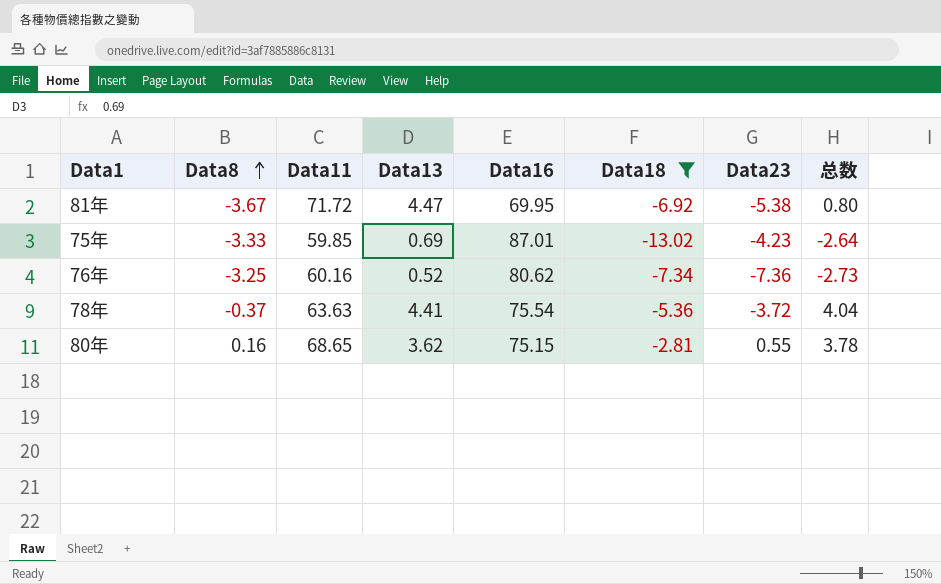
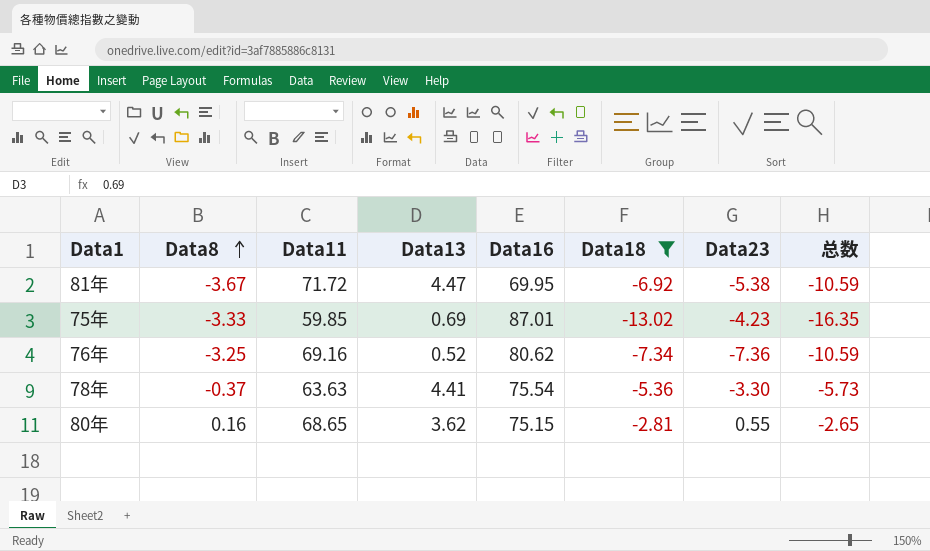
column 总数 | formula: [Data8] + [Data13] -> [Data8] + [Data18]
76年 | Data11: 60.16 -> 69.16
78年 | Data23: -3.72 -> -3.30

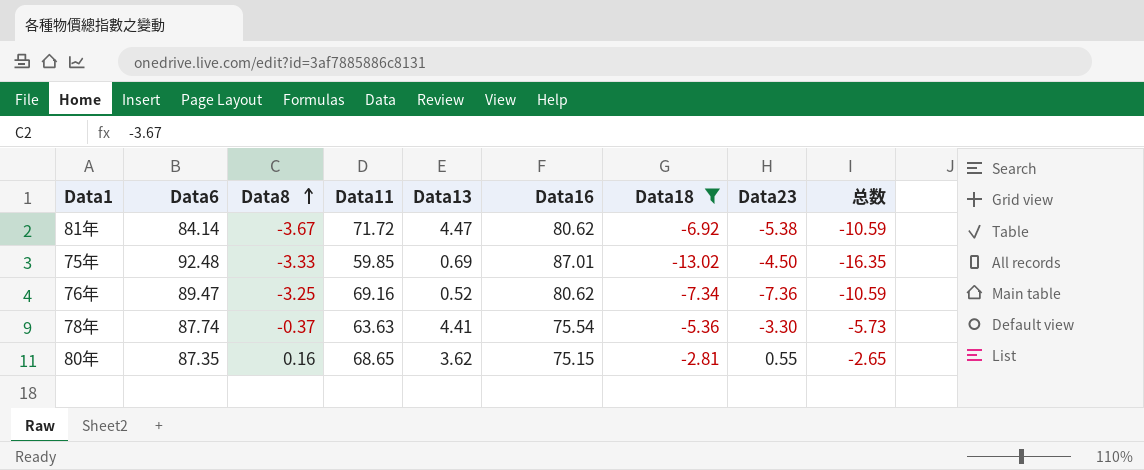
column Data6 | position: none -> 2
81年 | Data16: 69.95 -> 80.62
75年 | Data23: -4.23 -> -4.50

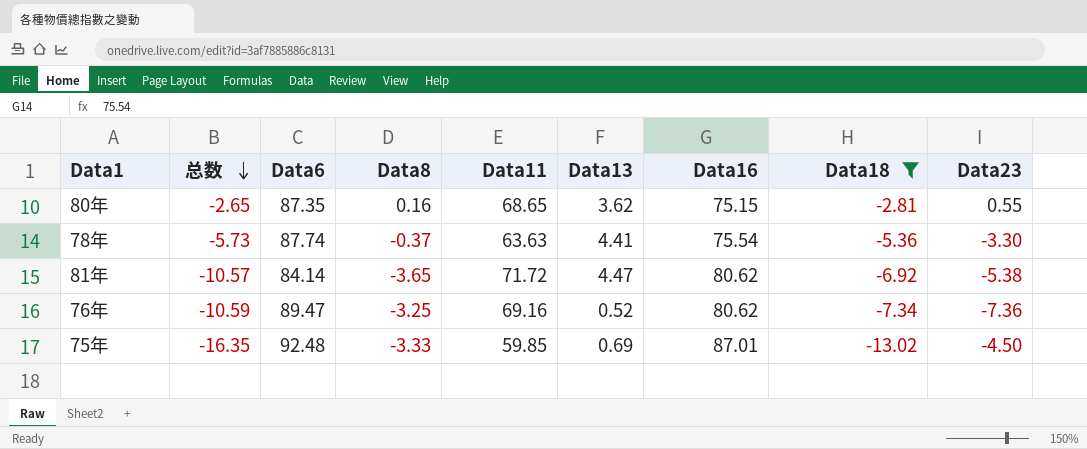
row order: Data8 ascending -> 总数 descending
column 总数 | position: 9 -> 2
81年 | 总数: -10.59 -> -10.57
81年 | Data8: -3.67 -> -3.65

